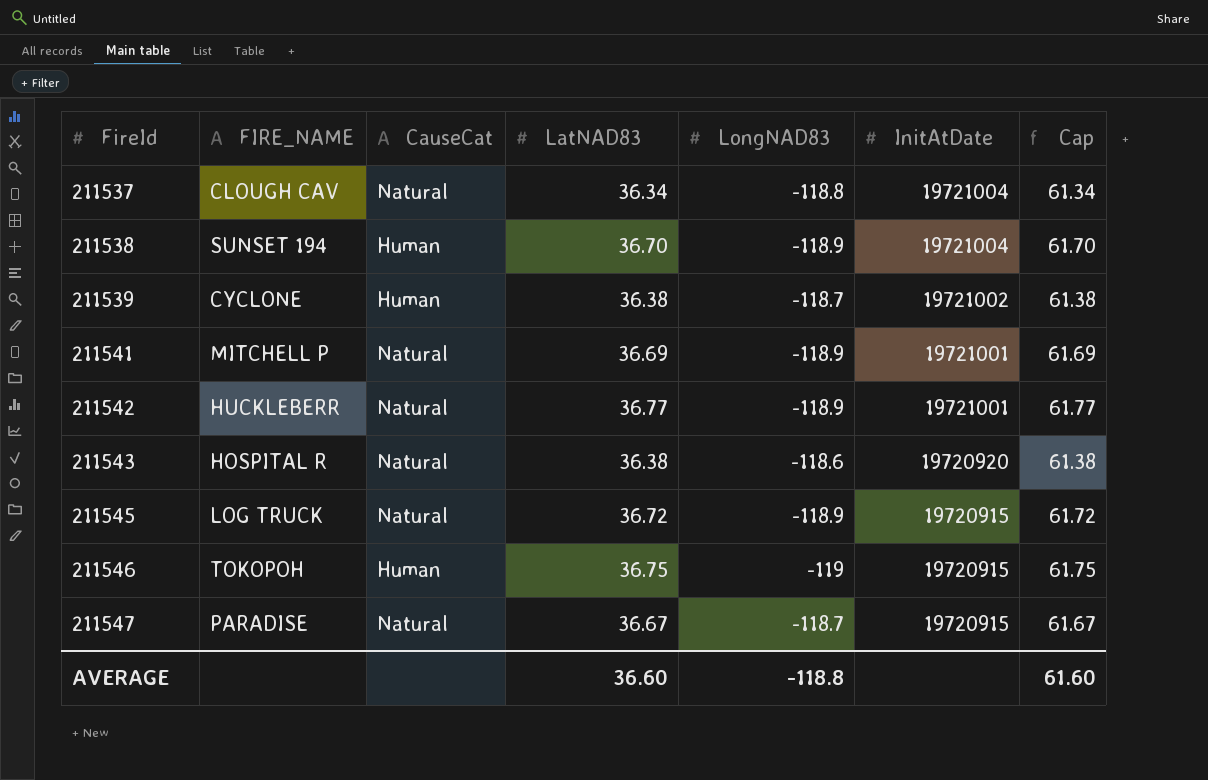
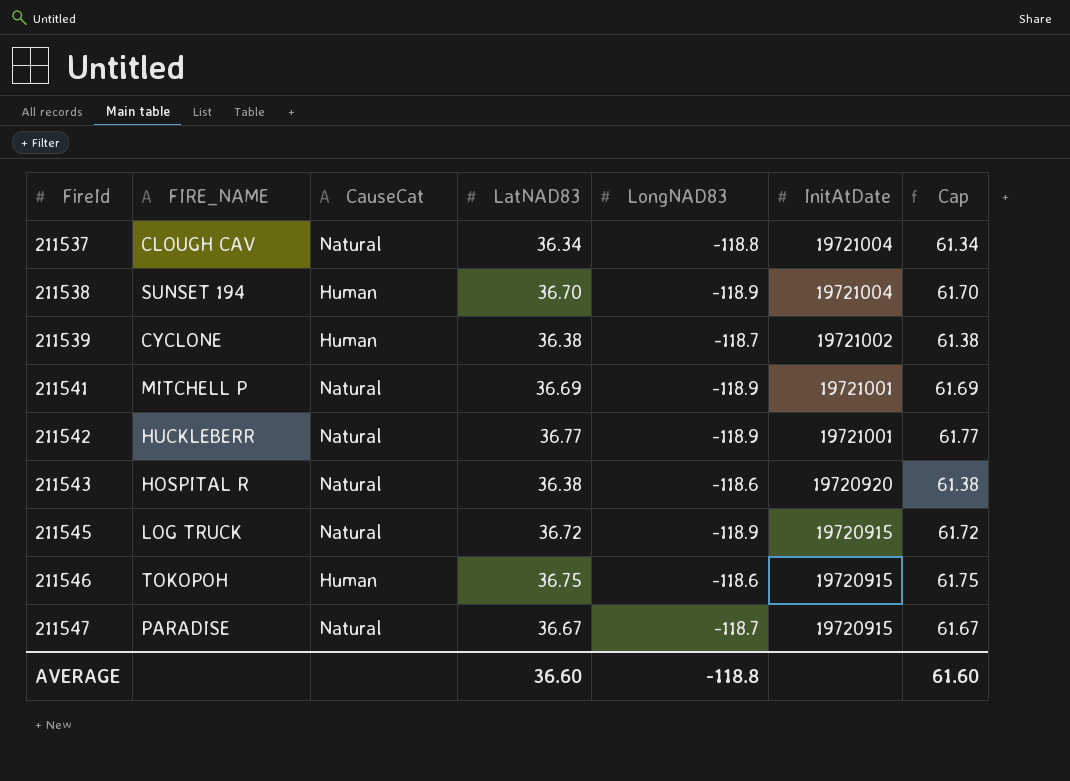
211546 | LongNAD83: -119 -> -118.6

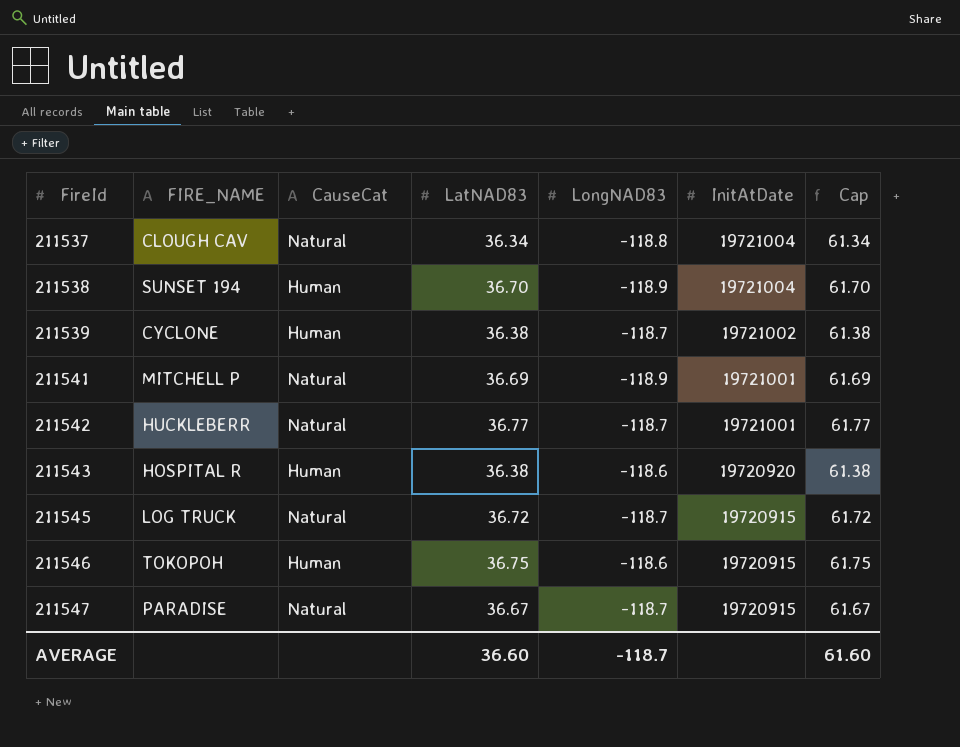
211542 | LongNAD83: -118.9 -> -118.7
211543 | CauseCat: Natural -> Human
211545 | LongNAD83: -118.9 -> -118.7
AVERAGE | LongNAD83: -118.8 -> -118.7

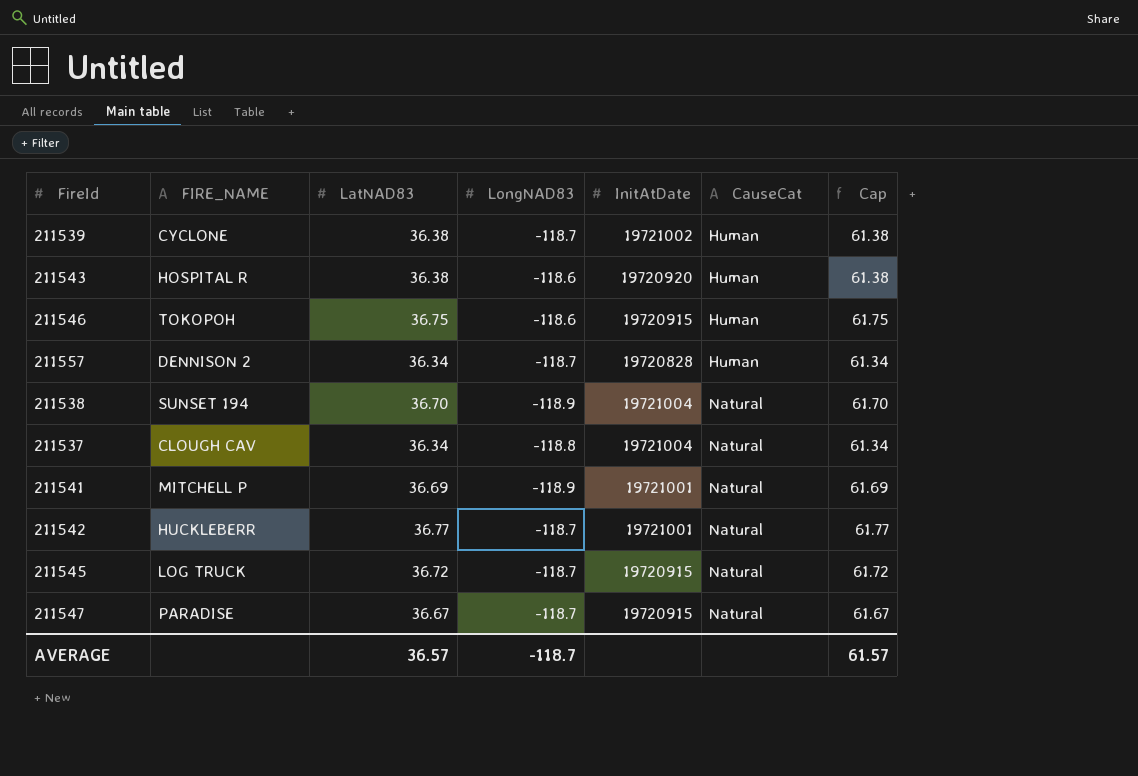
row order: FireId ascending -> CauseCat ascending
column CauseCat | position: 3 -> 6
row 211557: none -> DENNISON 2 | 36.34 | -118.7 | 19720828 | Human | 61.34
211538 | CauseCat: Human -> Natural
AVERAGE | LatNAD83: 36.60 -> 36.57
AVERAGE | Cap: 61.60 -> 61.57

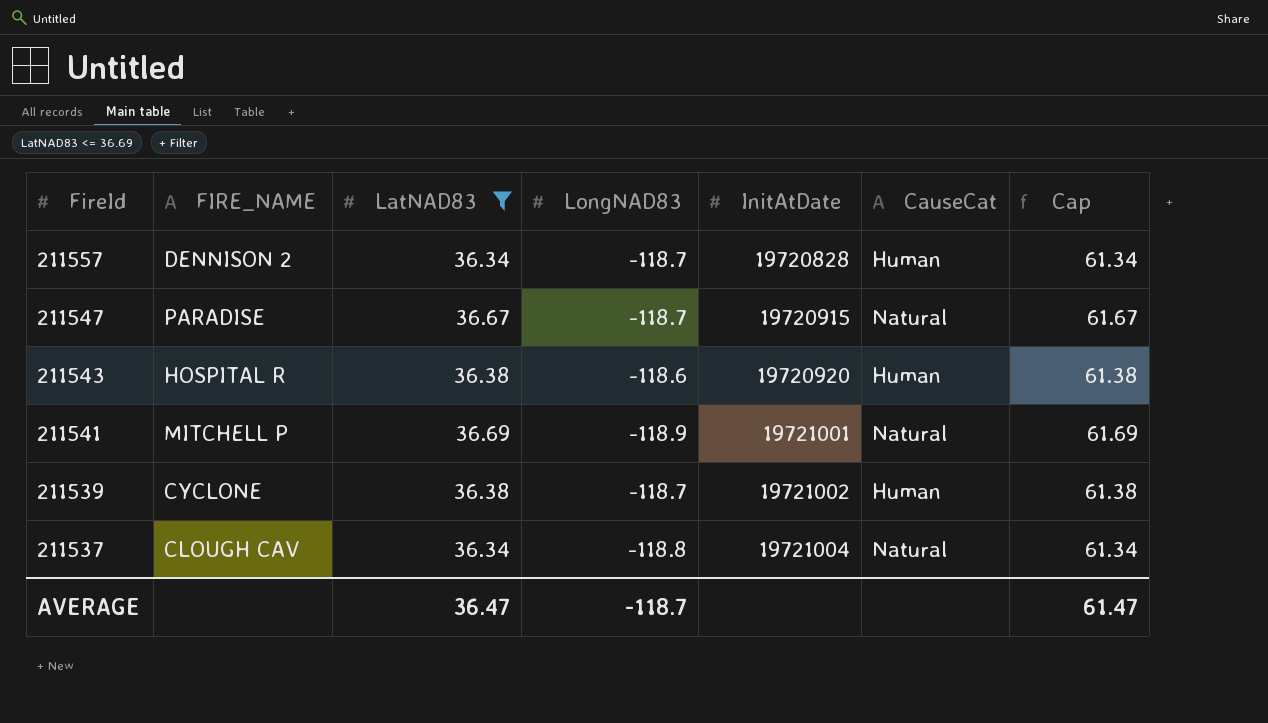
filter: none -> LatNAD83 <= 36.69
row order: CauseCat ascending -> FireId descending
AVERAGE | LatNAD83: 36.57 -> 36.47
AVERAGE | Cap: 61.57 -> 61.47

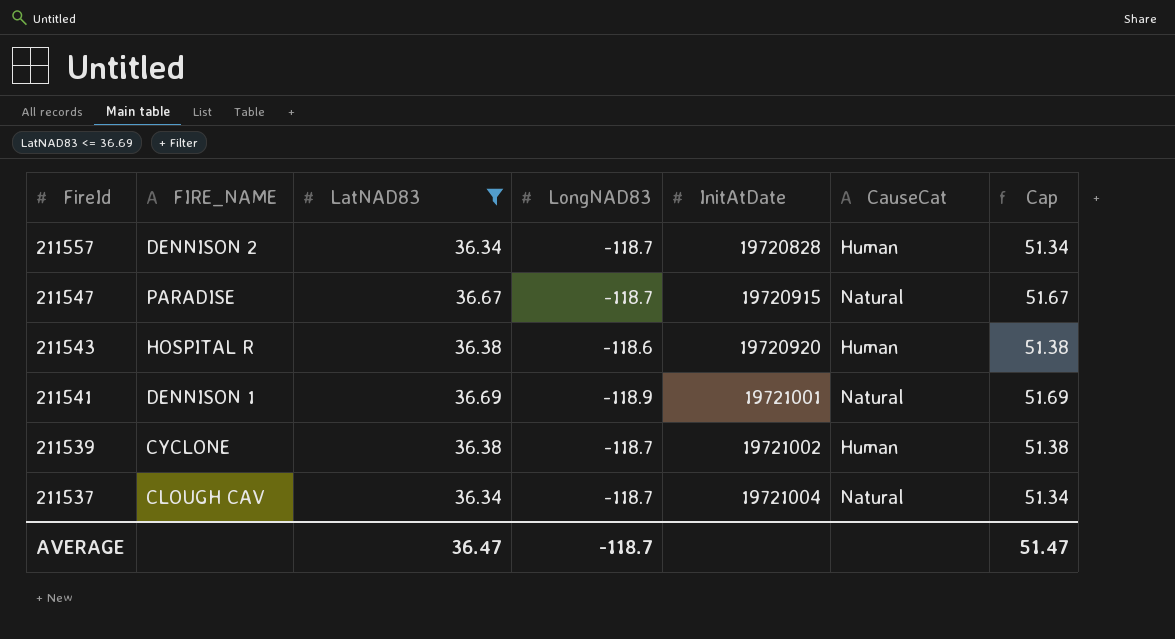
column Cap | formula: [LatNAD83] + 25 -> [LatNAD83] + 15
211541 | FIRE_NAME: MITCHELL P -> DENNISON 1
211537 | LongNAD83: -118.8 -> -118.7
AVERAGE | Cap: 61.47 -> 51.47

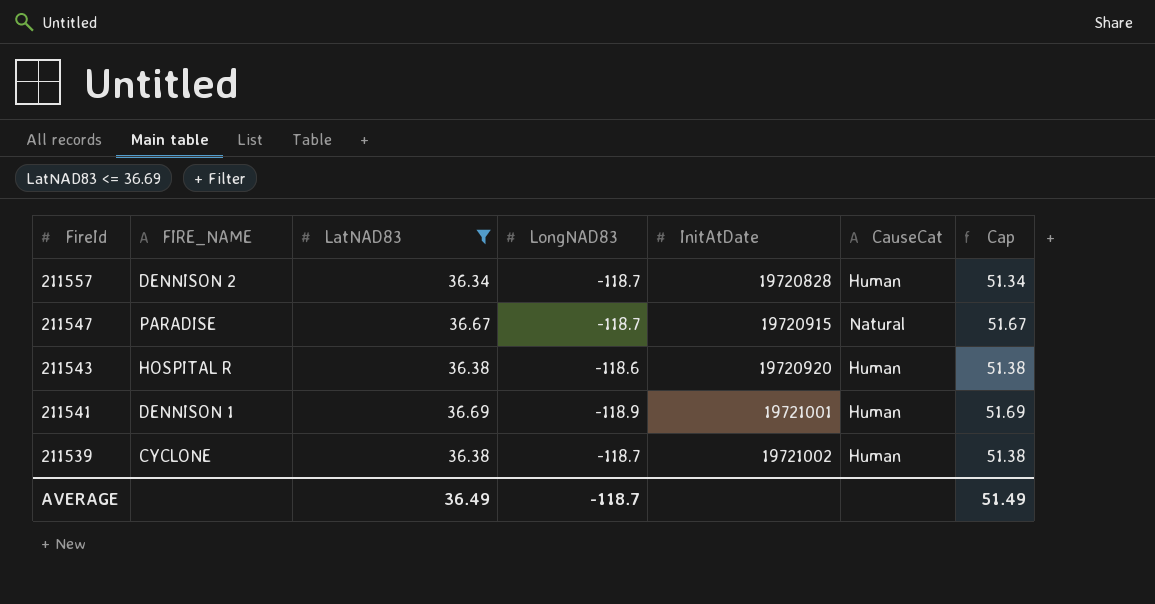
row 211537: CLOUGH CAV | 36.34 | -118.7 | 19721004 | Natural | 51.34 -> none
211541 | CauseCat: Natural -> Human
AVERAGE | LatNAD83: 36.47 -> 36.49
AVERAGE | Cap: 51.47 -> 51.49

